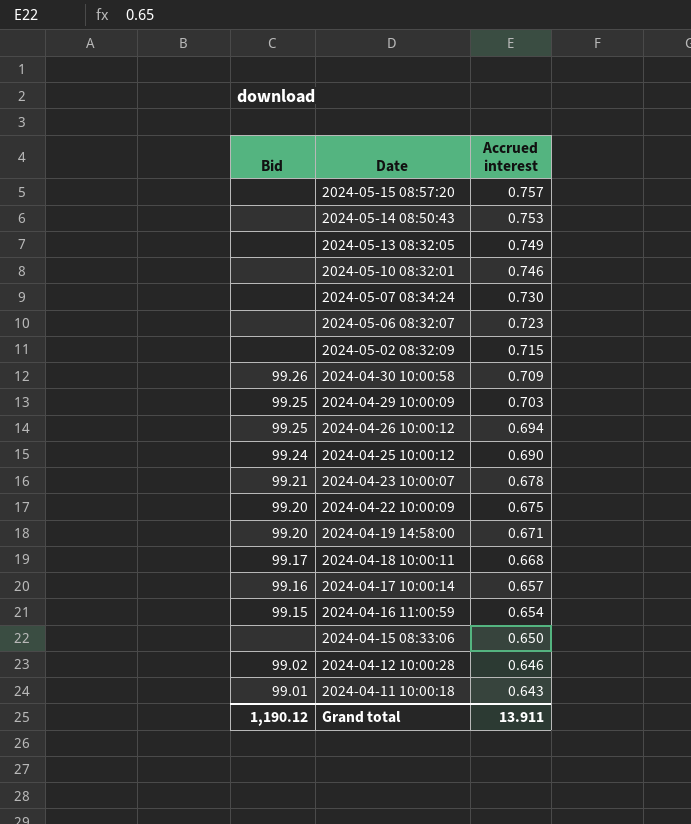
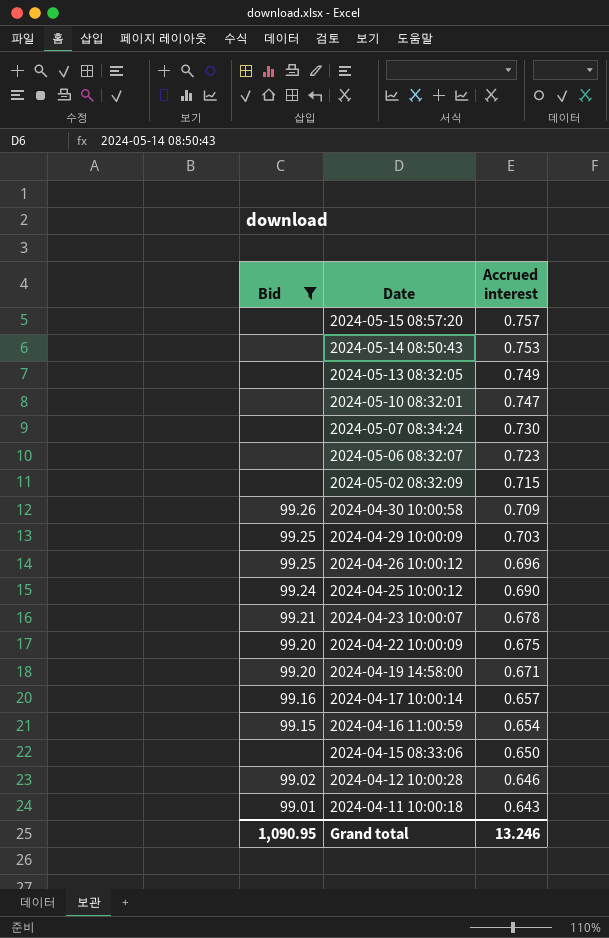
filter: none -> Bid != 99.17
2024-05-10 08:32:01 | Accrued interest: 0.746 -> 0.747
2024-04-26 10:00:12 | Accrued interest: 0.694 -> 0.696
Grand total | Bid: 1,190.12 -> 1,090.95
Grand total | Accrued interest: 13.911 -> 13.246

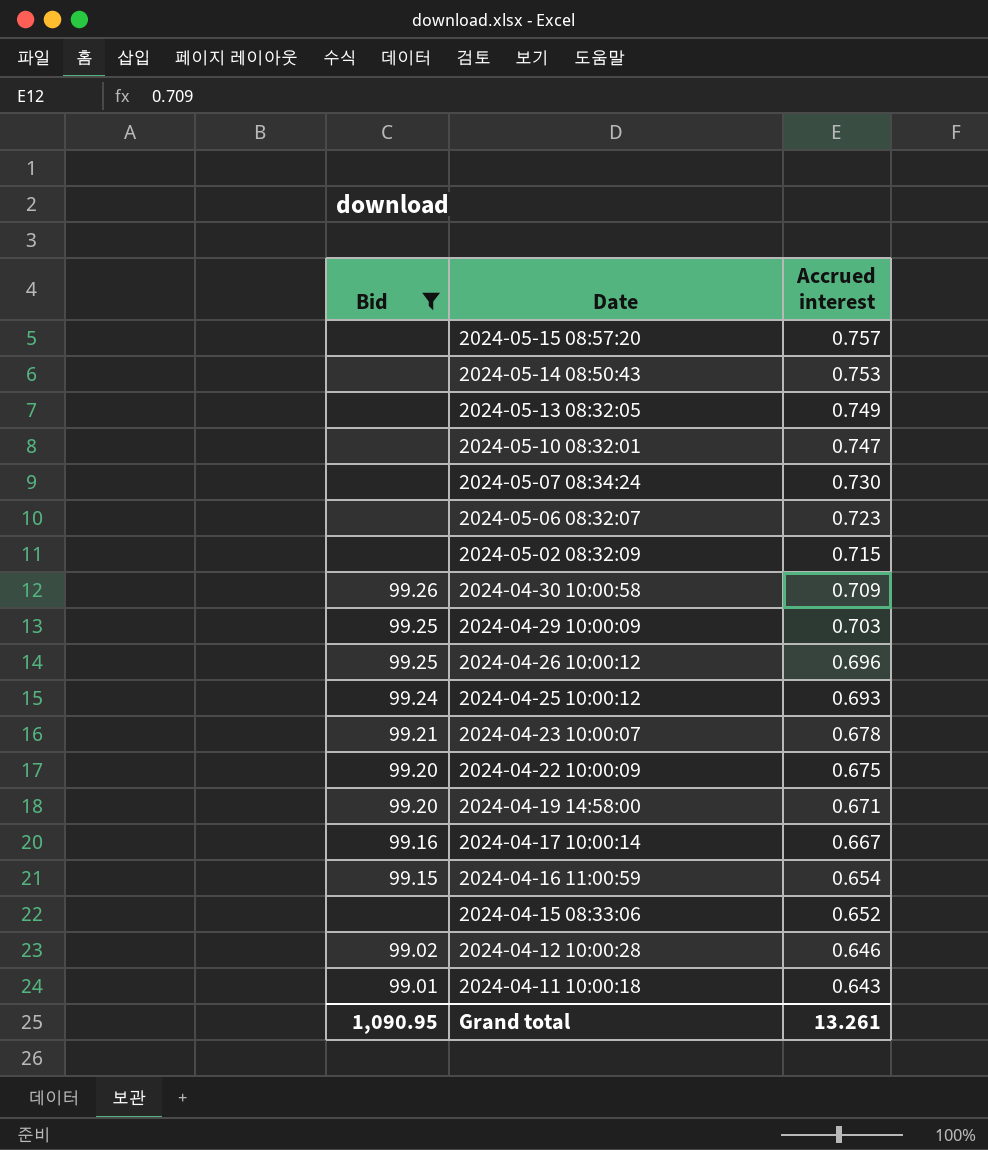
2024-04-25 10:00:12 | Accrued interest: 0.690 -> 0.693
2024-04-17 10:00:14 | Accrued interest: 0.657 -> 0.667
2024-04-15 08:33:06 | Accrued interest: 0.650 -> 0.652
Grand total | Accrued interest: 13.246 -> 13.261

